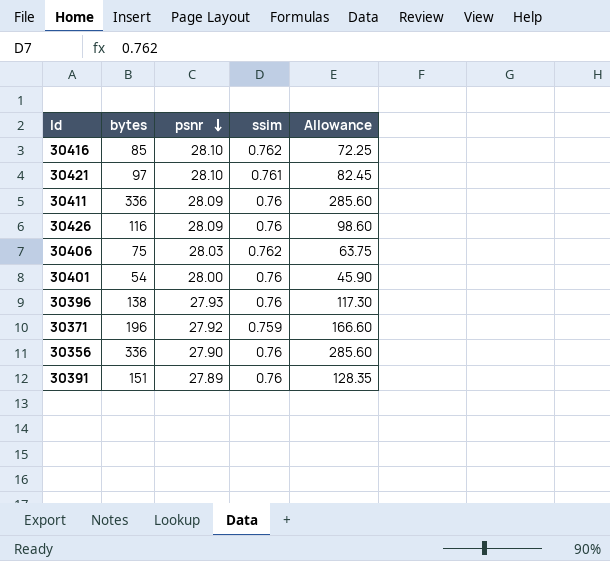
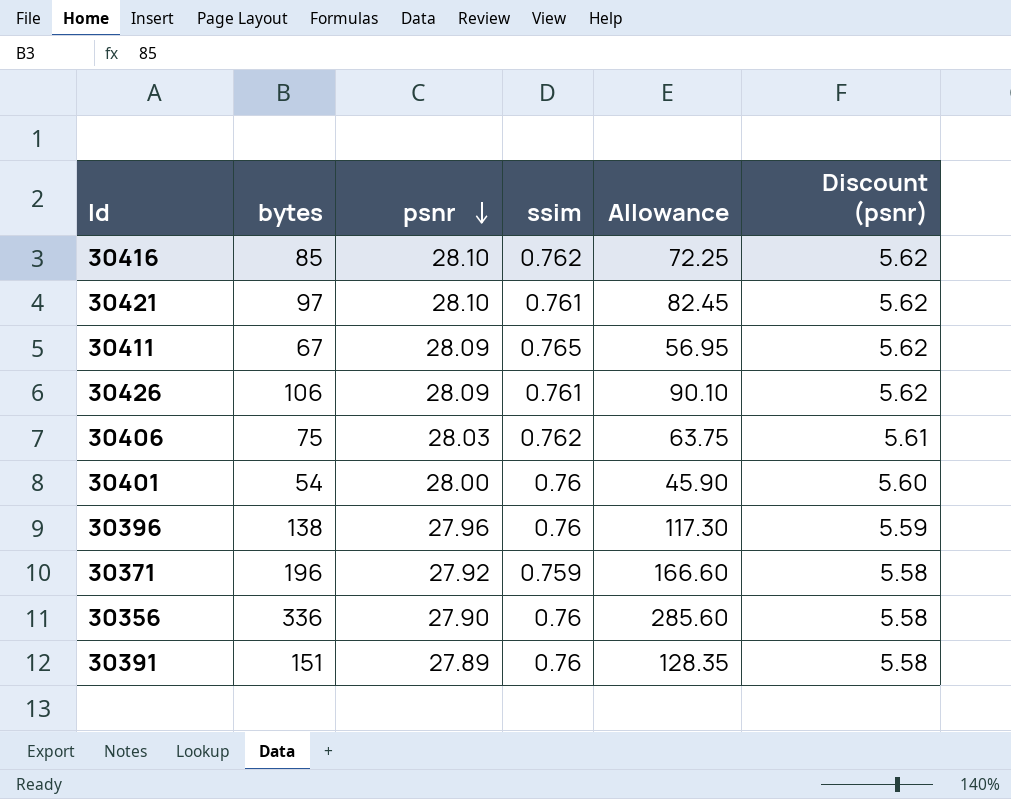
column Discount (psnr) | formula: none -> [psnr] * 0.2
30411 | bytes: 336 -> 67
30411 | ssim: 0.76 -> 0.765
30411 | Allowance: 285.60 -> 56.95
30426 | bytes: 116 -> 106
30426 | ssim: 0.76 -> 0.761
30426 | Allowance: 98.60 -> 90.10
30396 | psnr: 27.93 -> 27.96

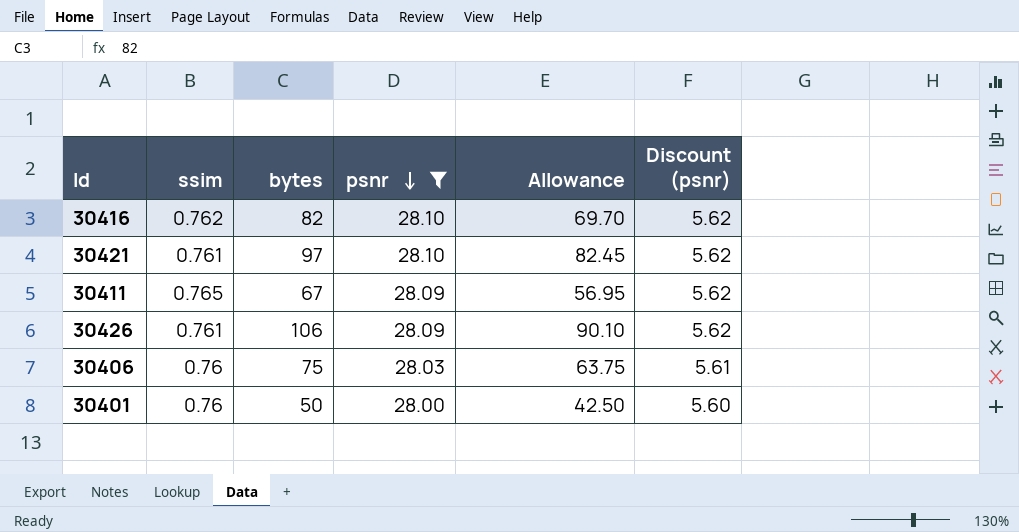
filter: none -> psnr >= 28.00
column ssim | position: 4 -> 2
30416 | bytes: 85 -> 82
30416 | Allowance: 72.25 -> 69.70
30406 | ssim: 0.762 -> 0.76
30401 | bytes: 54 -> 50
30401 | Allowance: 45.90 -> 42.50

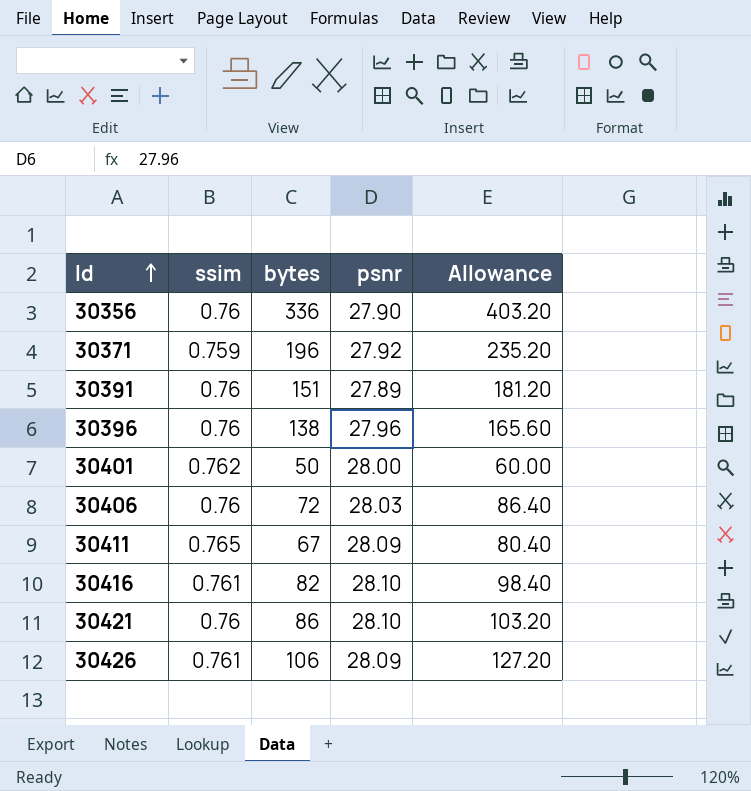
filter: psnr >= 28.00 -> none
row order: psnr descending -> Id ascending
column Discount (psnr) | formula: [psnr] * 0.2 -> none
column Allowance | formula: [bytes] * 0.85 -> [bytes] * 1.2
30401 | ssim: 0.76 -> 0.762
30406 | bytes: 75 -> 72
30416 | ssim: 0.762 -> 0.761
30421 | ssim: 0.761 -> 0.76
30421 | bytes: 97 -> 86

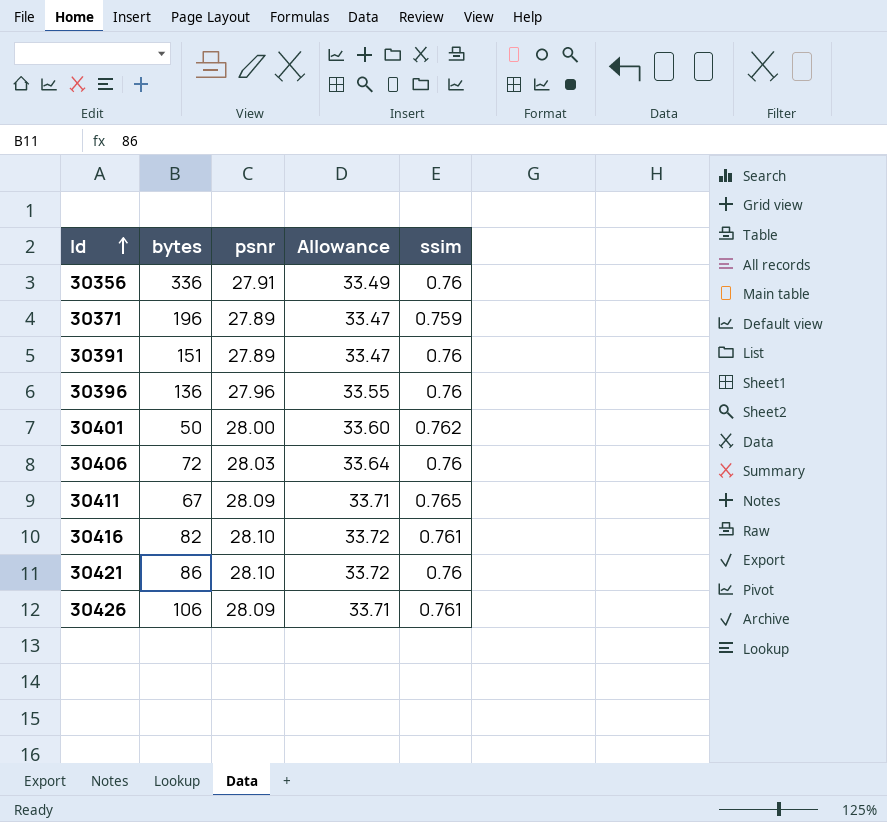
column Allowance | formula: [bytes] * 1.2 -> [psnr] * 1.2
column ssim | position: 2 -> 5
30356 | psnr: 27.90 -> 27.91
30371 | psnr: 27.92 -> 27.89
30396 | bytes: 138 -> 136

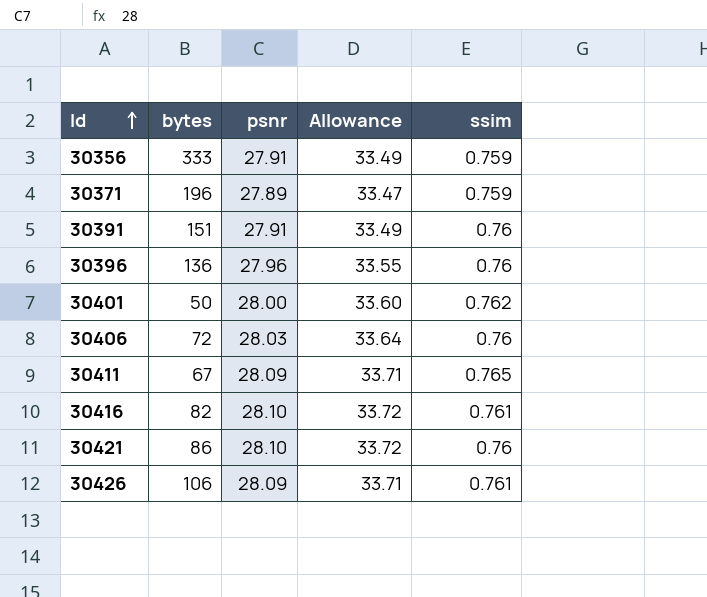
30356 | bytes: 336 -> 333
30356 | ssim: 0.76 -> 0.759
30391 | psnr: 27.89 -> 27.91
30391 | Allowance: 33.47 -> 33.49

